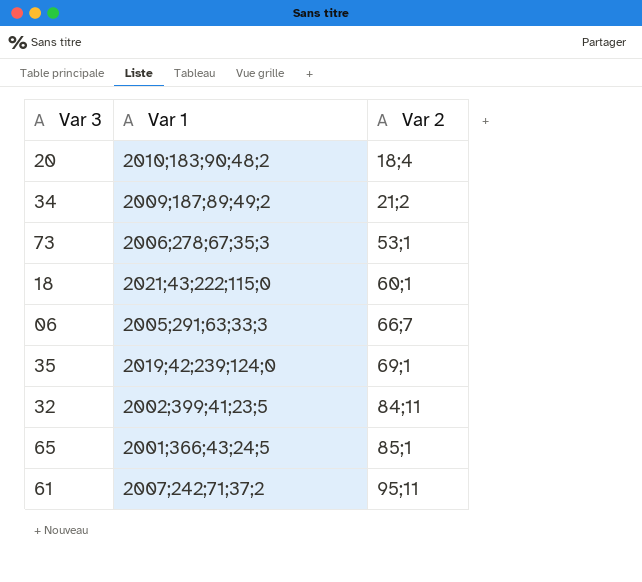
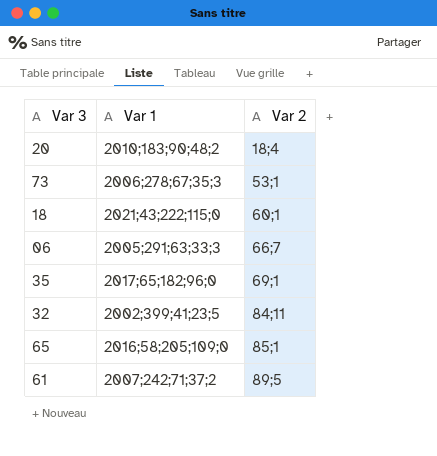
row 34: 2009;187;89;49;2 | 21;2 -> none
35 | Var 1: 2019;42;239;124;0 -> 2017;65;182;96;0
65 | Var 1: 2001;366;43;24;5 -> 2016;58;205;109;0
61 | Var 2: 95;11 -> 89;5

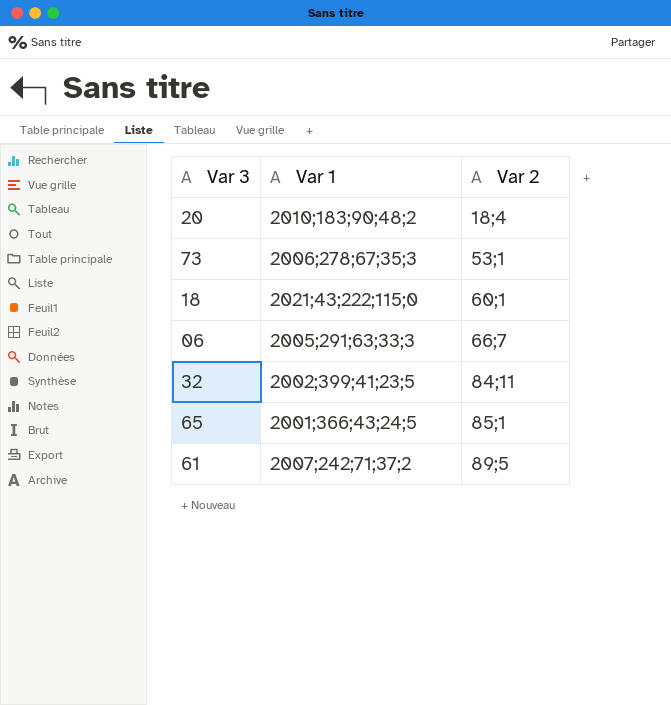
row 35: 2017;65;182;96;0 | 69;1 -> none
65 | Var 1: 2016;58;205;109;0 -> 2001;366;43;24;5

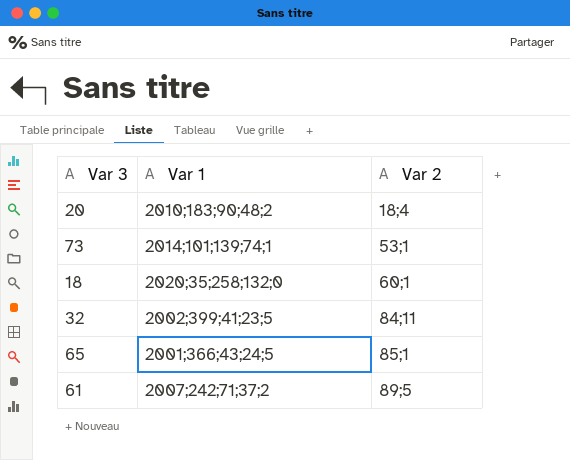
row 06: 2005;291;63;33;3 | 66;7 -> none
73 | Var 1: 2006;278;67;35;3 -> 2014;101;139;74;1
18 | Var 1: 2021;43;222;115;0 -> 2020;35;258;132;0

